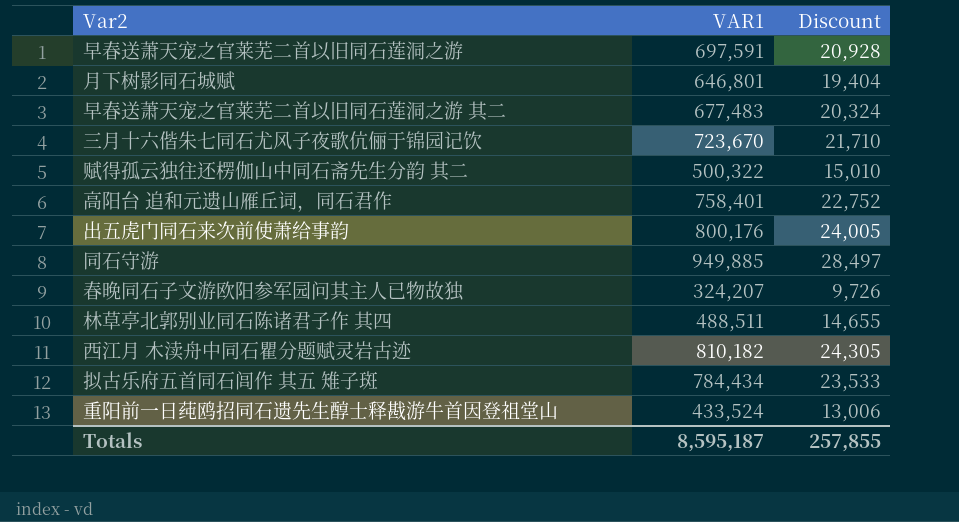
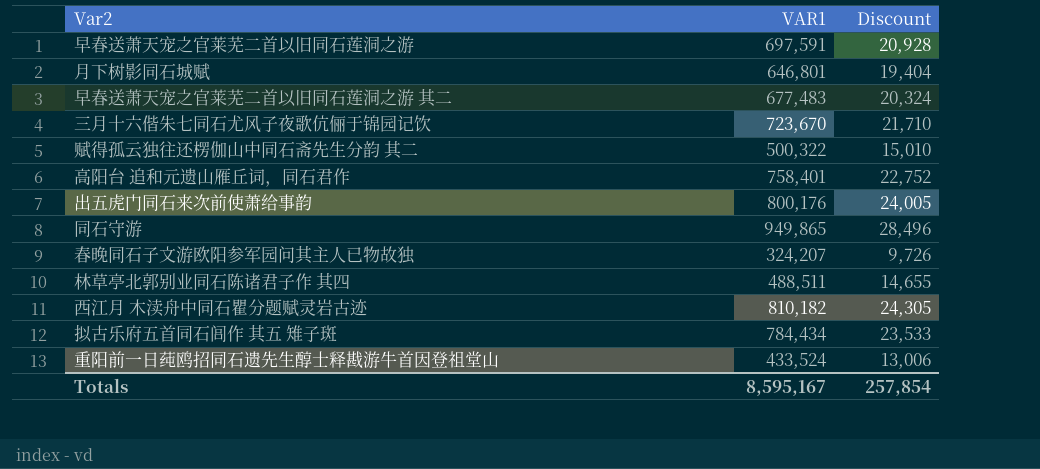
同石守游 | VAR1: 949,885 -> 949,865
同石守游 | Discount: 28,497 -> 28,496
Totals | VAR1: 8,595,187 -> 8,595,167
Totals | Discount: 257,855 -> 257,854

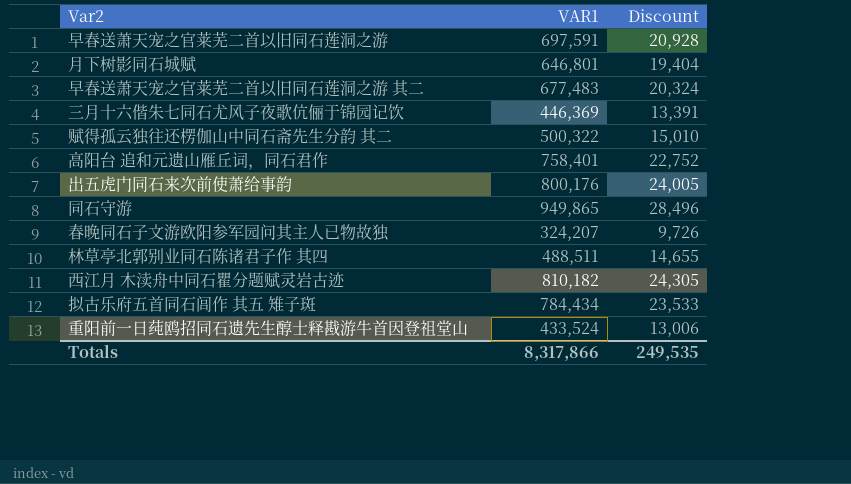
三月十六偕朱七同石尤风子夜歌伉俪于锦园记饮 | VAR1: 723,670 -> 446,369
三月十六偕朱七同石尤风子夜歌伉俪于锦园记饮 | Discount: 21,710 -> 13,391
Totals | VAR1: 8,595,167 -> 8,317,866
Totals | Discount: 257,854 -> 249,535

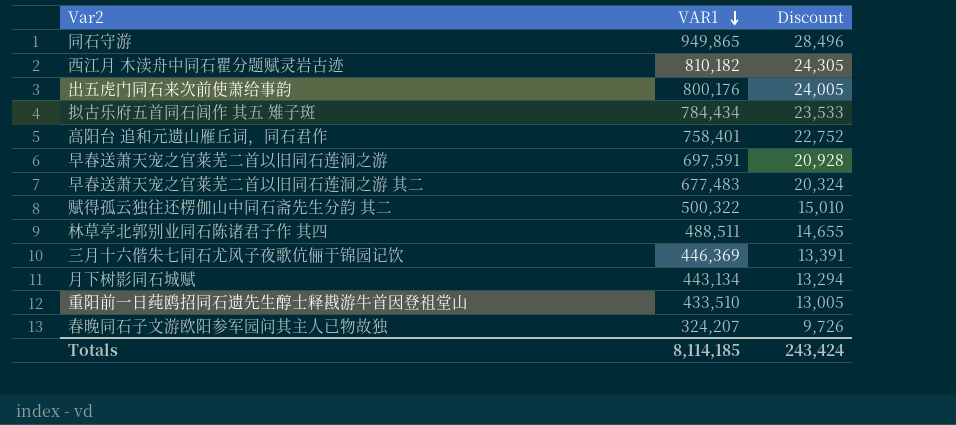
row order: none -> VAR1 descending
月下树影同石城赋 | VAR1: 646,801 -> 443,134
月下树影同石城赋 | Discount: 19,404 -> 13,294
重阳前一日莼鸥招同石遗先生醇士释戡游牛首因登祖堂山 | VAR1: 433,524 -> 433,510
重阳前一日莼鸥招同石遗先生醇士释戡游牛首因登祖堂山 | Discount: 13,006 -> 13,005
Totals | VAR1: 8,317,866 -> 8,114,185
Totals | Discount: 249,535 -> 243,424

